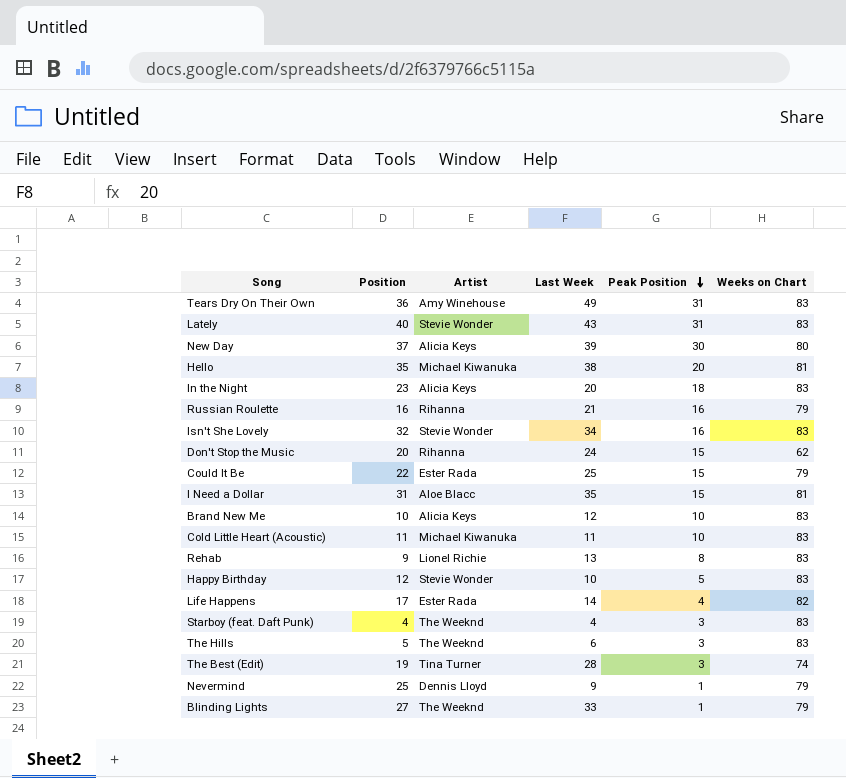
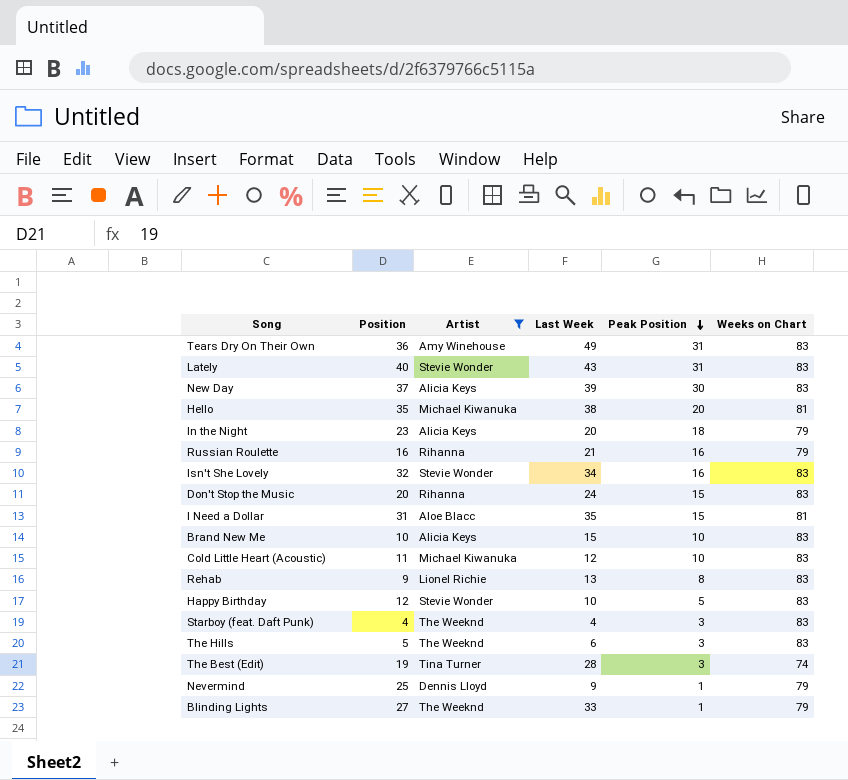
filter: none -> Artist != Ester Rada
New Day | Weeks on Chart: 80 -> 83
In the Night | Weeks on Chart: 83 -> 79
Don't Stop the Music | Weeks on Chart: 62 -> 83
Brand New Me | Last Week: 12 -> 15
Cold Little Heart (Acoustic) | Last Week: 11 -> 12

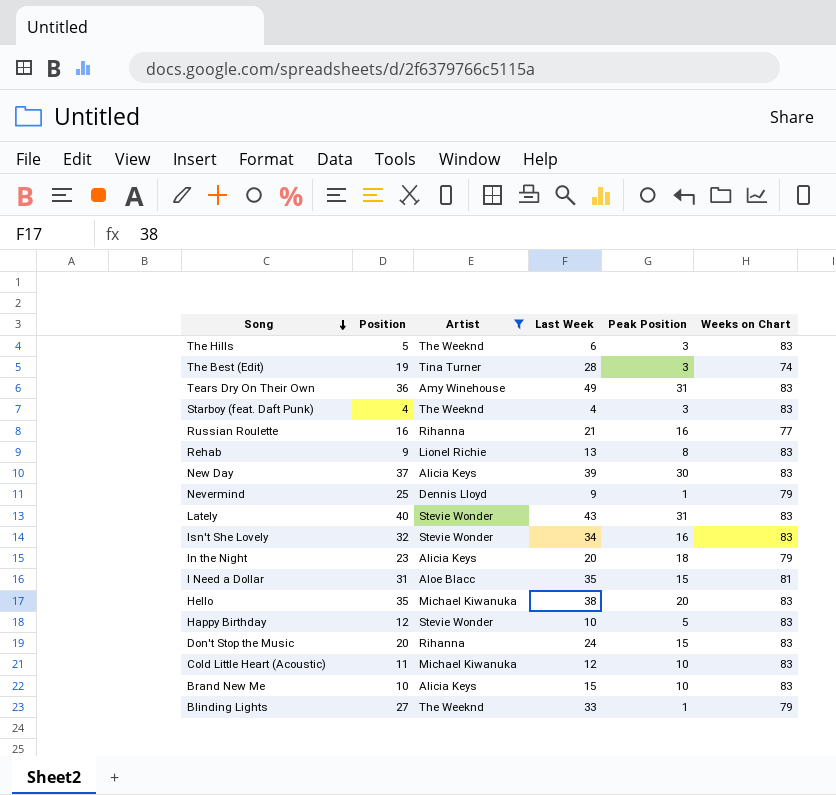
row order: Peak Position descending -> Song descending
Russian Roulette | Weeks on Chart: 79 -> 77
Hello | Weeks on Chart: 81 -> 83

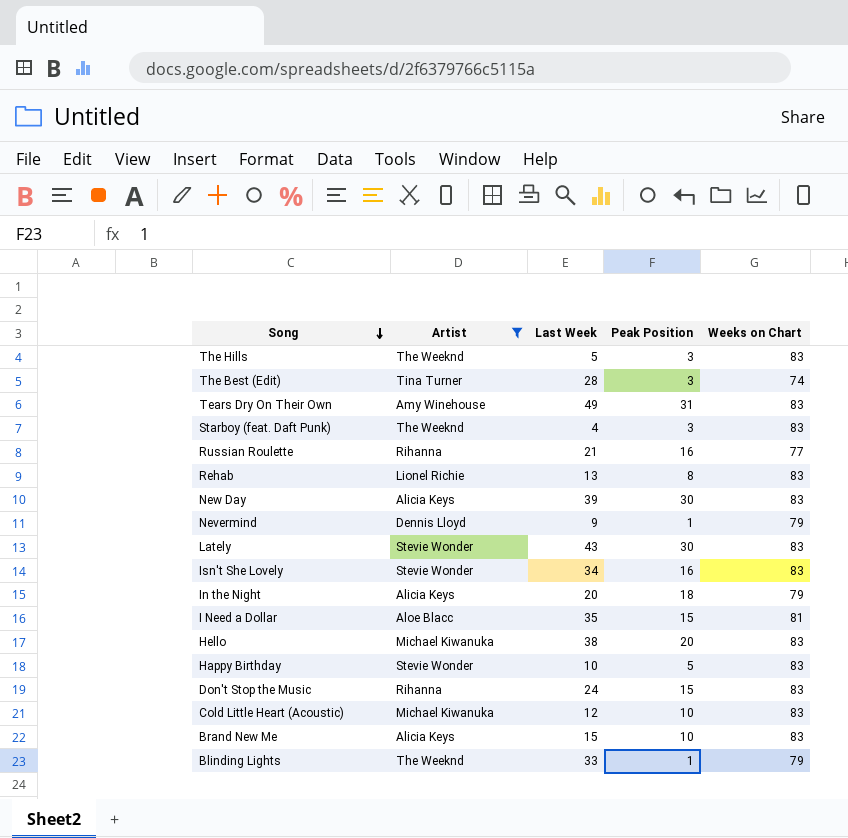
column Position | position: 2 -> none
The Hills | Last Week: 6 -> 5
Lately | Peak Position: 31 -> 30

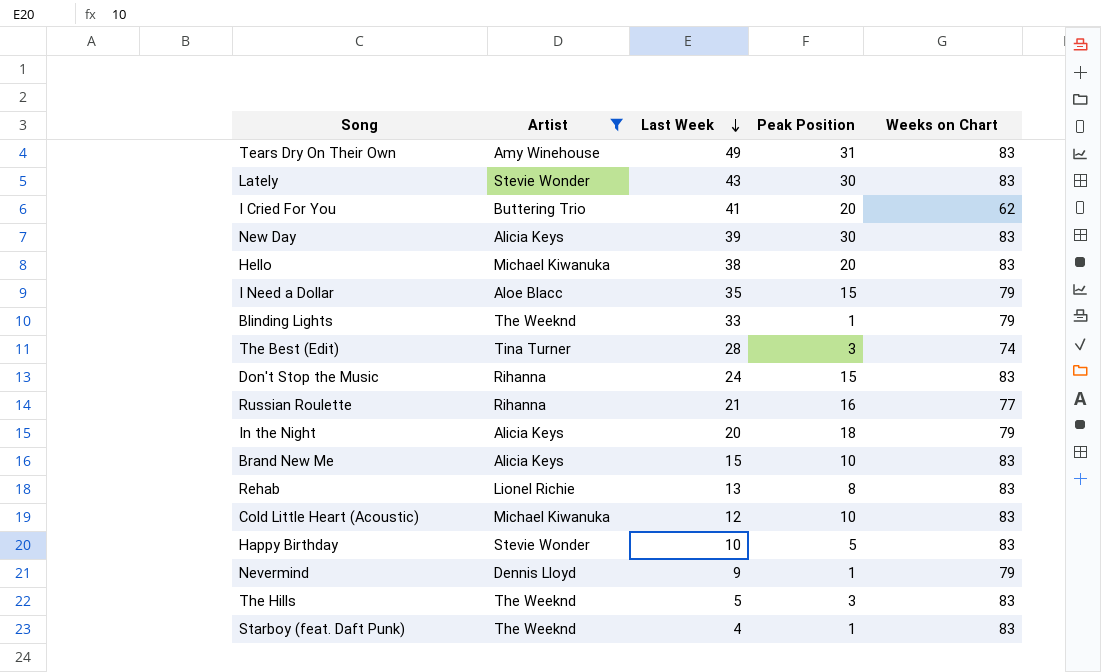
row order: Song descending -> Last Week descending
row Isn't She Lovely: Stevie Wonder | 34 | 16 | 83 -> none
row I Cried For You: none -> Buttering Trio | 41 | 20 | 62
I Need a Dollar | Weeks on Chart: 81 -> 79
Starboy (feat. Daft Punk) | Peak Position: 3 -> 1

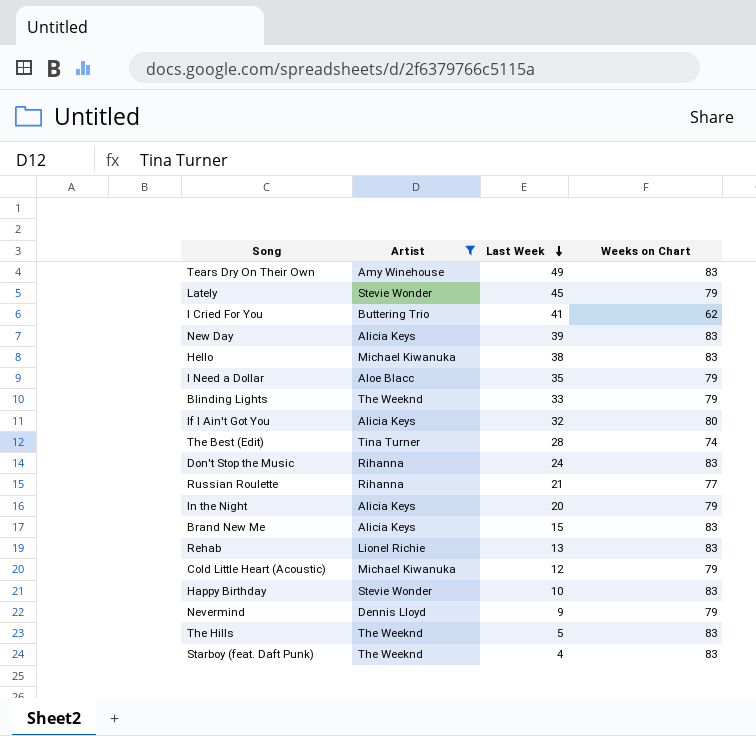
column Peak Position | position: 4 -> none
Lately | Last Week: 43 -> 45
Lately | Weeks on Chart: 83 -> 79
row If I Ain't Got You: none -> Alicia Keys | 32 | 80
Cold Little Heart (Acoustic) | Weeks on Chart: 83 -> 79

